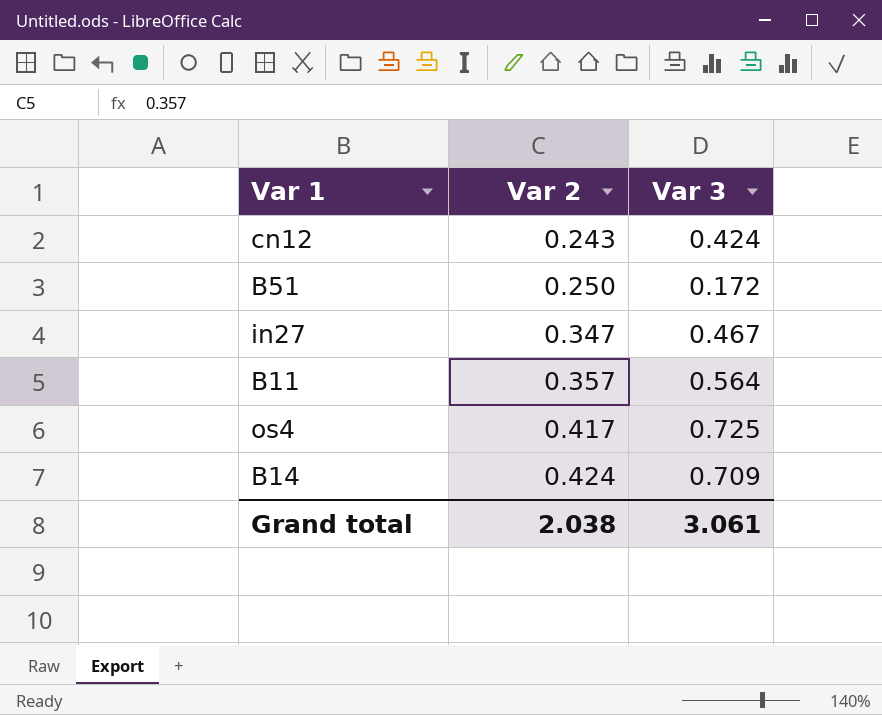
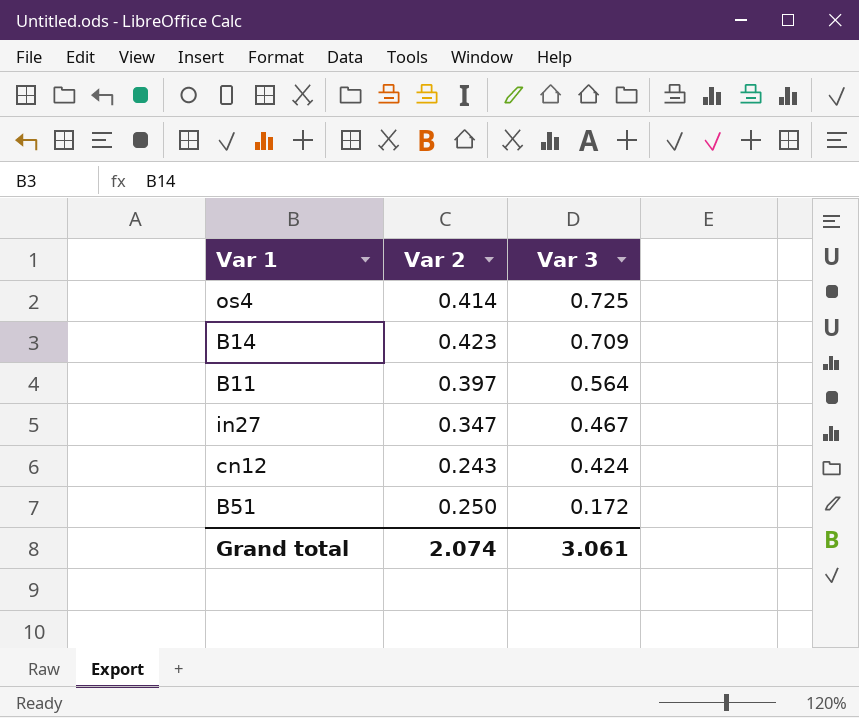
row order: Var 2 ascending -> Var 3 descending
os4 | Var 2: 0.417 -> 0.414
B14 | Var 2: 0.424 -> 0.423
B11 | Var 2: 0.357 -> 0.397
Grand total | Var 2: 2.038 -> 2.074

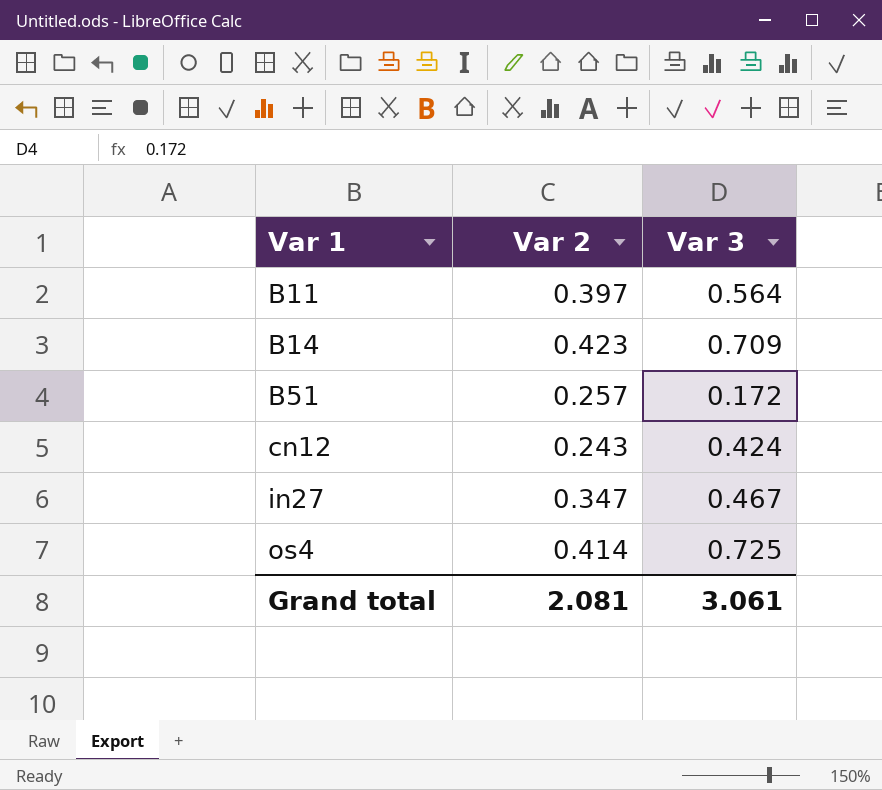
row order: Var 3 descending -> Var 1 ascending
B51 | Var 2: 0.250 -> 0.257
Grand total | Var 2: 2.074 -> 2.081

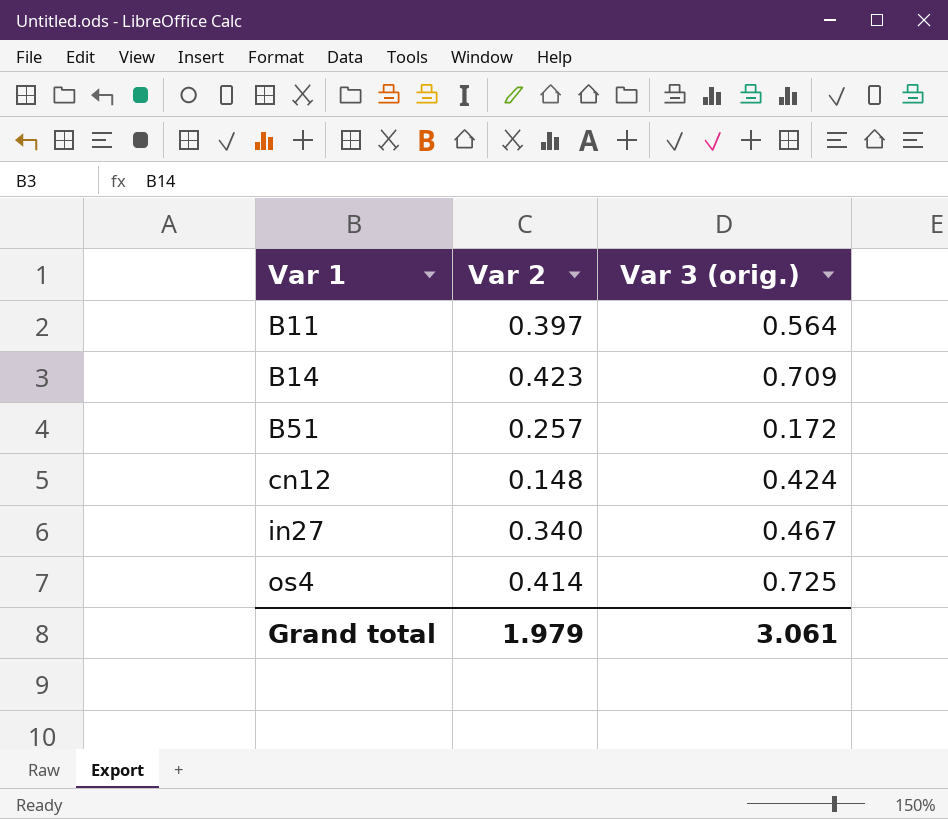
column name: Var 3 -> Var 3 (orig.)
cn12 | Var 2: 0.243 -> 0.148
in27 | Var 2: 0.347 -> 0.340
Grand total | Var 2: 2.081 -> 1.979

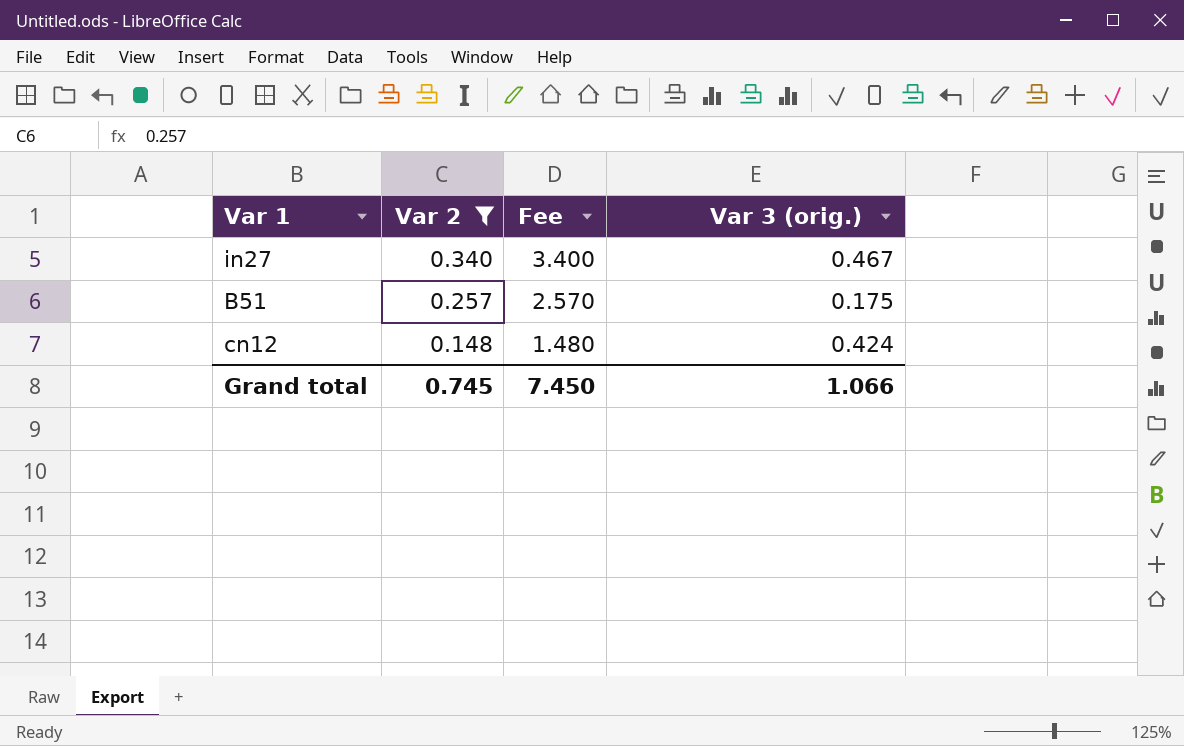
filter: none -> Var 2 <= 0.340
row order: Var 1 ascending -> Var 2 descending
column Fee | formula: none -> [Var 2] * 10
B51 | Var 3 (orig.): 0.172 -> 0.175
Grand total | Var 2: 1.979 -> 0.745
Grand total | Var 3 (orig.): 3.061 -> 1.066

